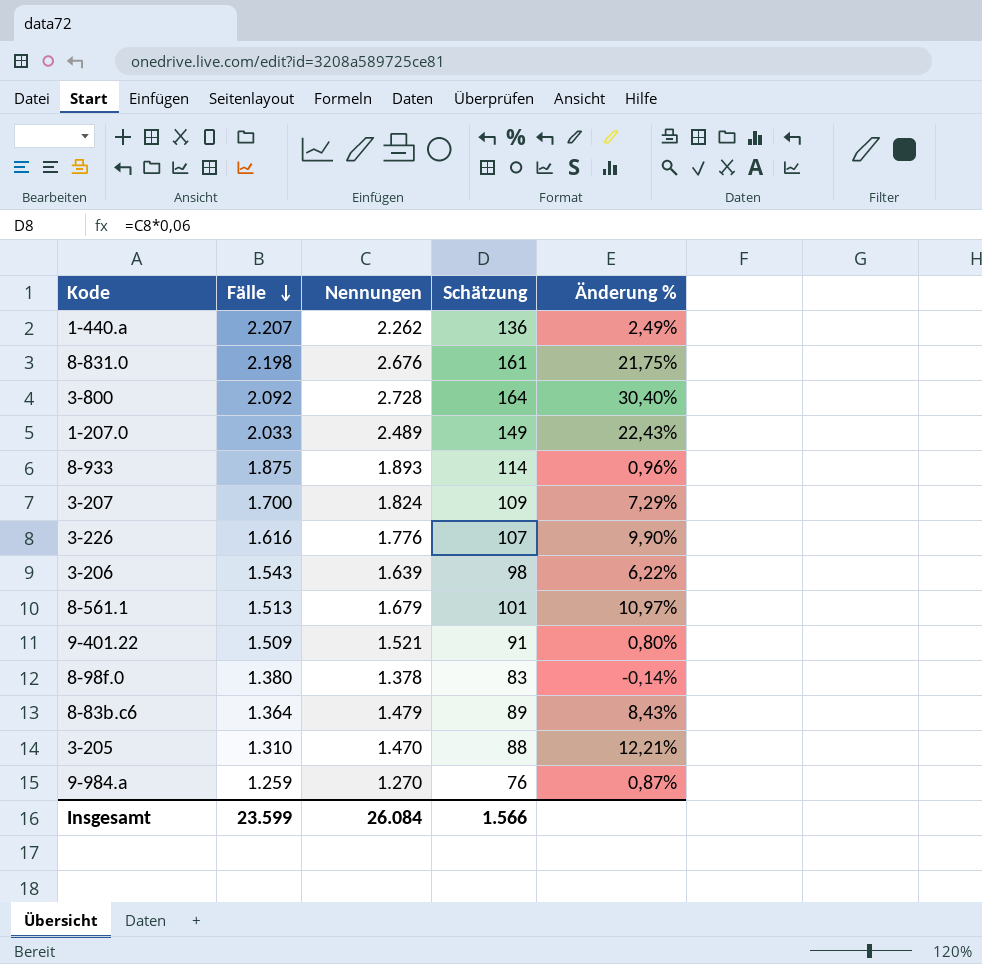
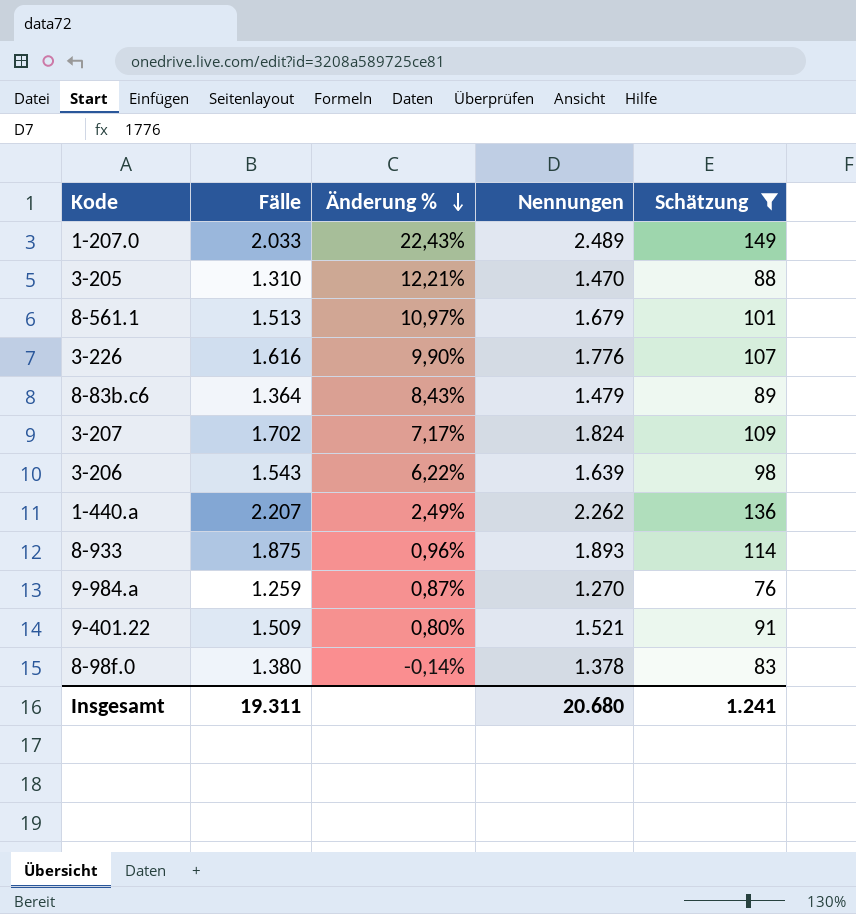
filter: none -> Schätzung <= 149
row order: Fälle descending -> Änderung % descending
column Änderung % | position: 5 -> 3
3-207 | Fälle: 1.700 -> 1.702
3-207 | Änderung %: 7,29% -> 7,17%
Insgesamt | Fälle: 23.599 -> 19.311
Insgesamt | Nennungen: 26.084 -> 20.680
Insgesamt | Schätzung: 1.566 -> 1.241

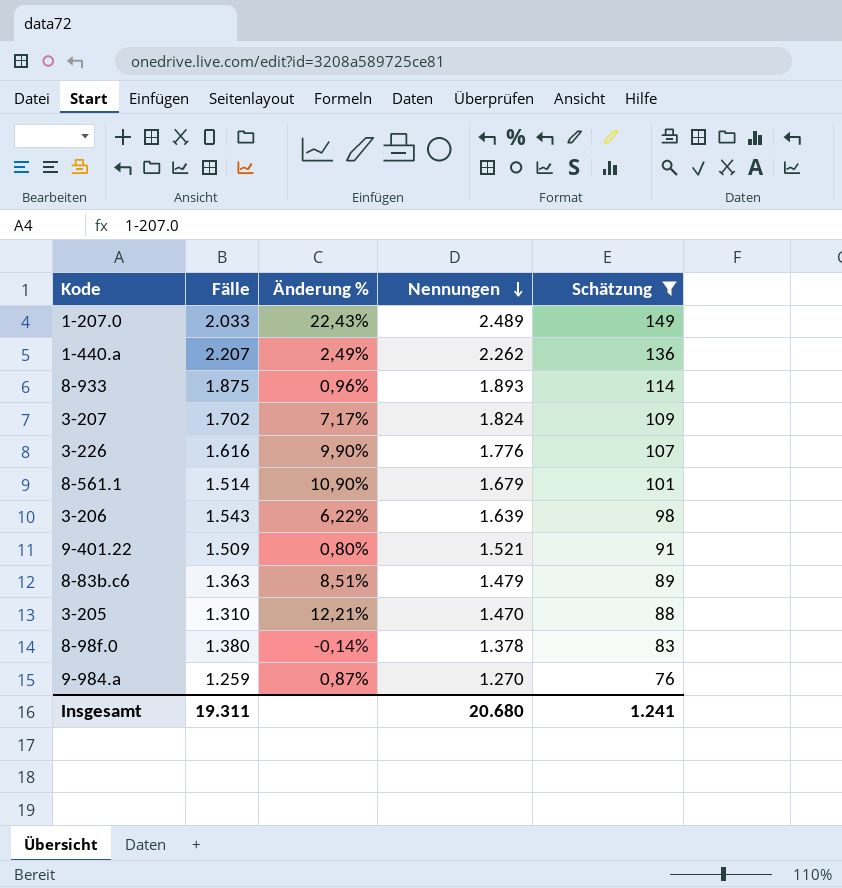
row order: Änderung % descending -> Nennungen descending
8-561.1 | Fälle: 1.513 -> 1.514
8-561.1 | Änderung %: 10,97% -> 10,90%
8-83b.c6 | Fälle: 1.364 -> 1.363
8-83b.c6 | Änderung %: 8,43% -> 8,51%

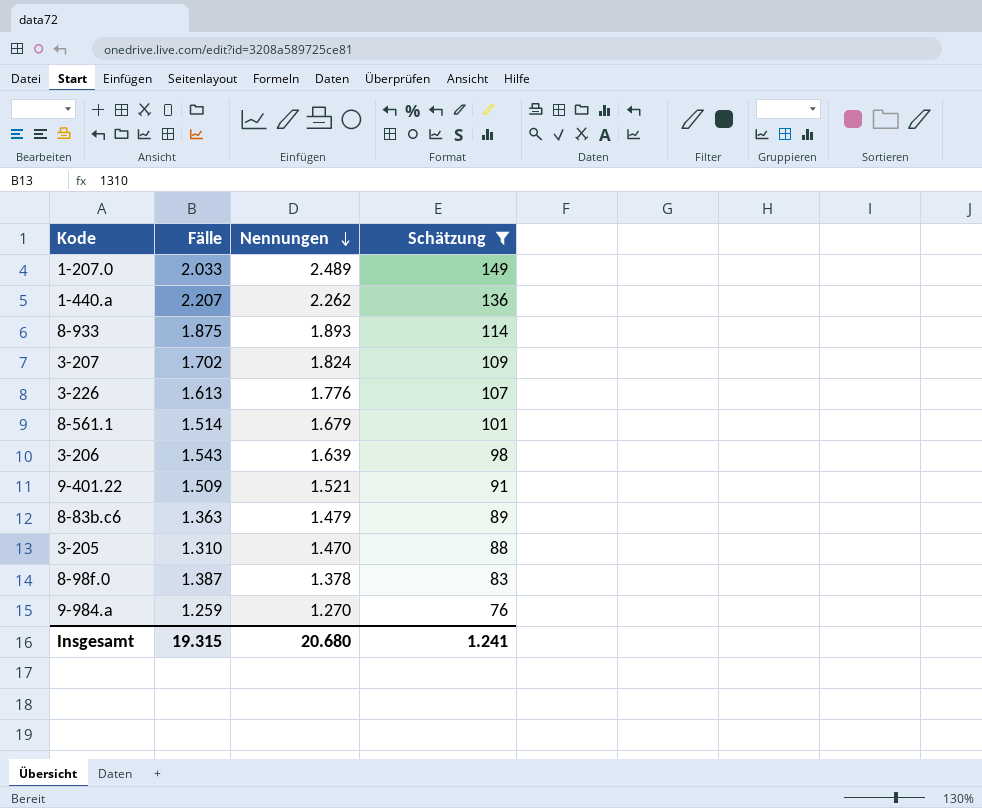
column Änderung % | formula: ([Nennungen] - [Fälle]) / [Fälle] -> none
3-226 | Fälle: 1.616 -> 1.613
8-98f.0 | Fälle: 1.380 -> 1.387
Insgesamt | Fälle: 19.311 -> 19.315

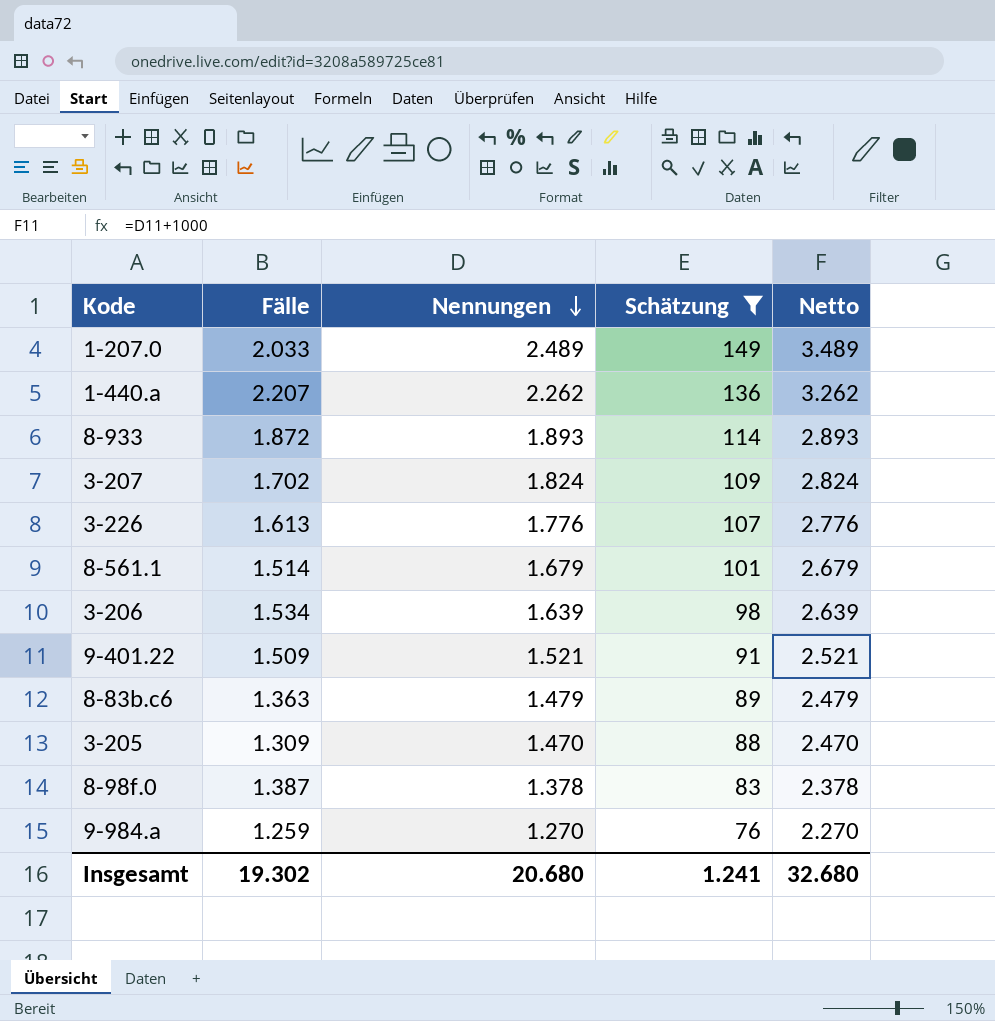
column Netto | formula: none -> [Nennungen] + 1000
8-933 | Fälle: 1.875 -> 1.872
3-206 | Fälle: 1.543 -> 1.534
3-205 | Fälle: 1.310 -> 1.309
Insgesamt | Fälle: 19.315 -> 19.302

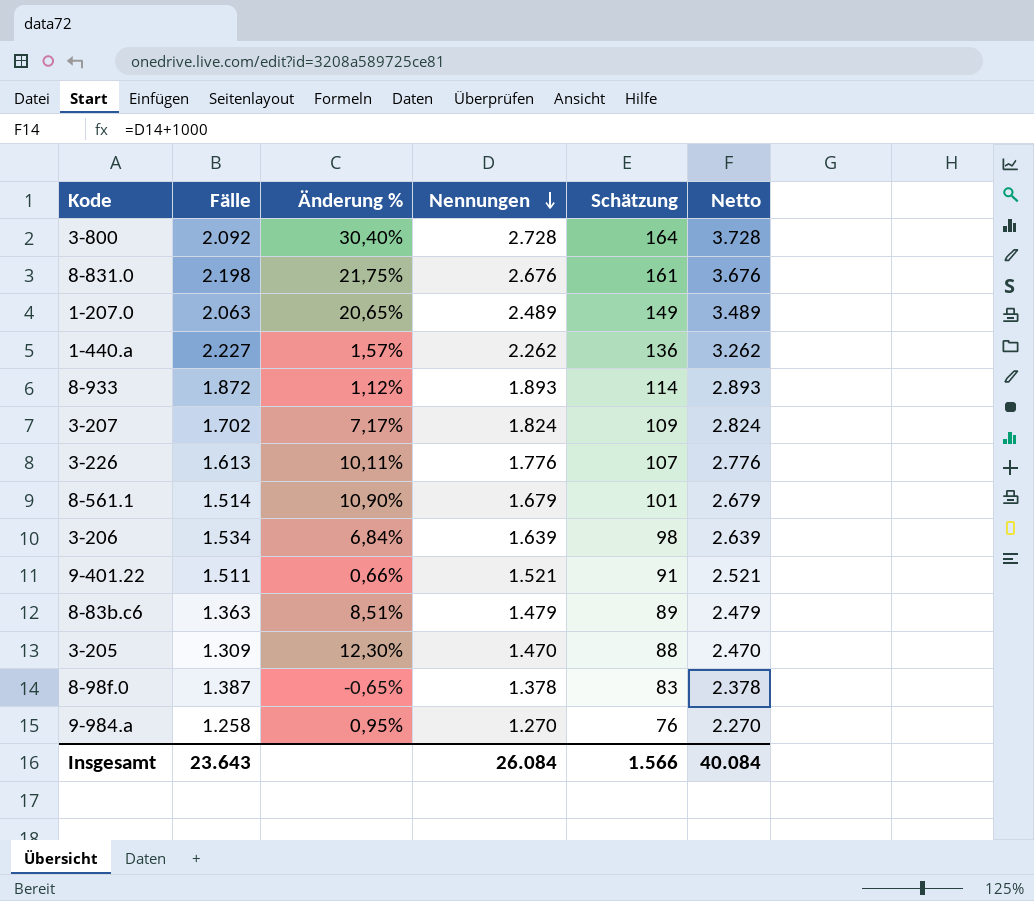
filter: Schätzung <= 149 -> none
column Änderung % | formula: none -> ([Nennungen] - [Fälle]) / [Fälle]
1-207.0 | Fälle: 2.033 -> 2.063
1-440.a | Fälle: 2.207 -> 2.227
9-401.22 | Fälle: 1.509 -> 1.511
9-984.a | Fälle: 1.259 -> 1.258
Insgesamt | Fälle: 19.302 -> 23.643
Insgesamt | Nennungen: 20.680 -> 26.084
Insgesamt | Schätzung: 1.241 -> 1.566
Insgesamt | Netto: 32.680 -> 40.084

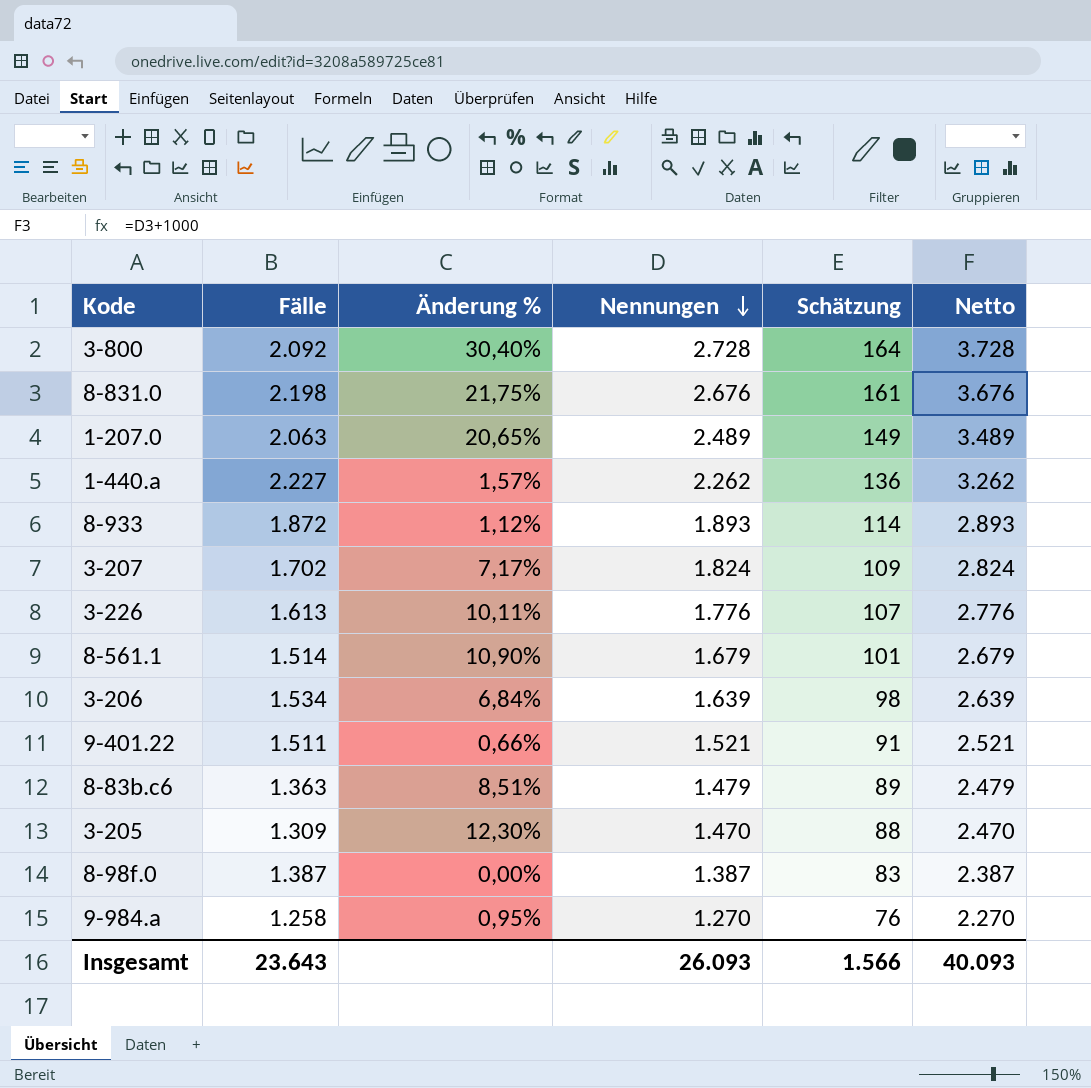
8-98f.0 | Änderung %: -0,65% -> 0,00%
8-98f.0 | Nennungen: 1.378 -> 1.387
8-98f.0 | Netto: 2.378 -> 2.387
Insgesamt | Nennungen: 26.084 -> 26.093
Insgesamt | Netto: 40.084 -> 40.093

